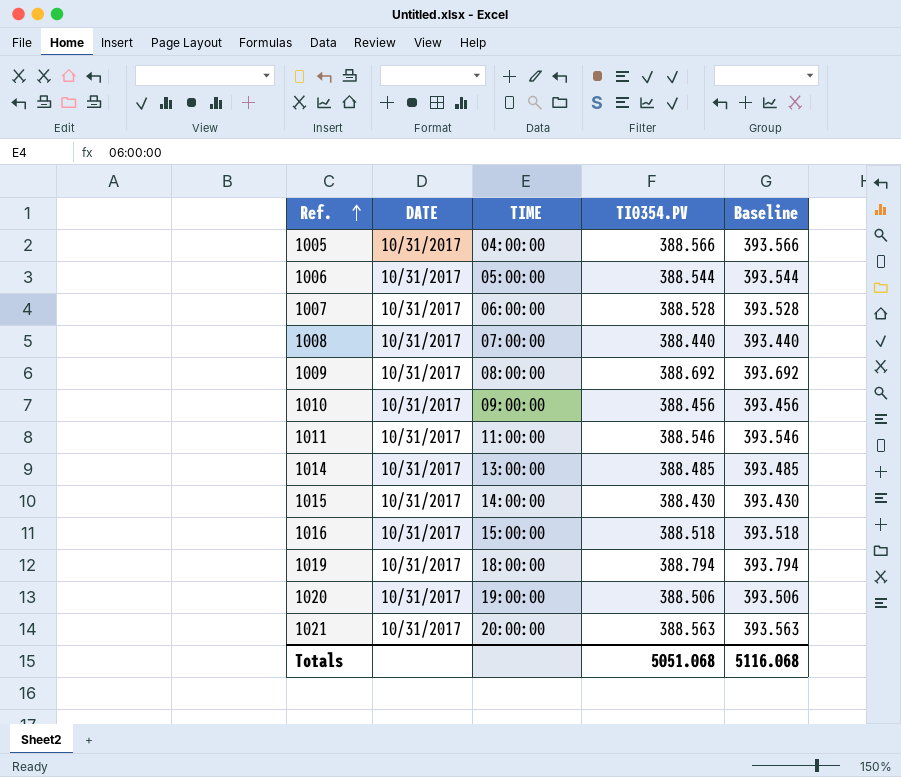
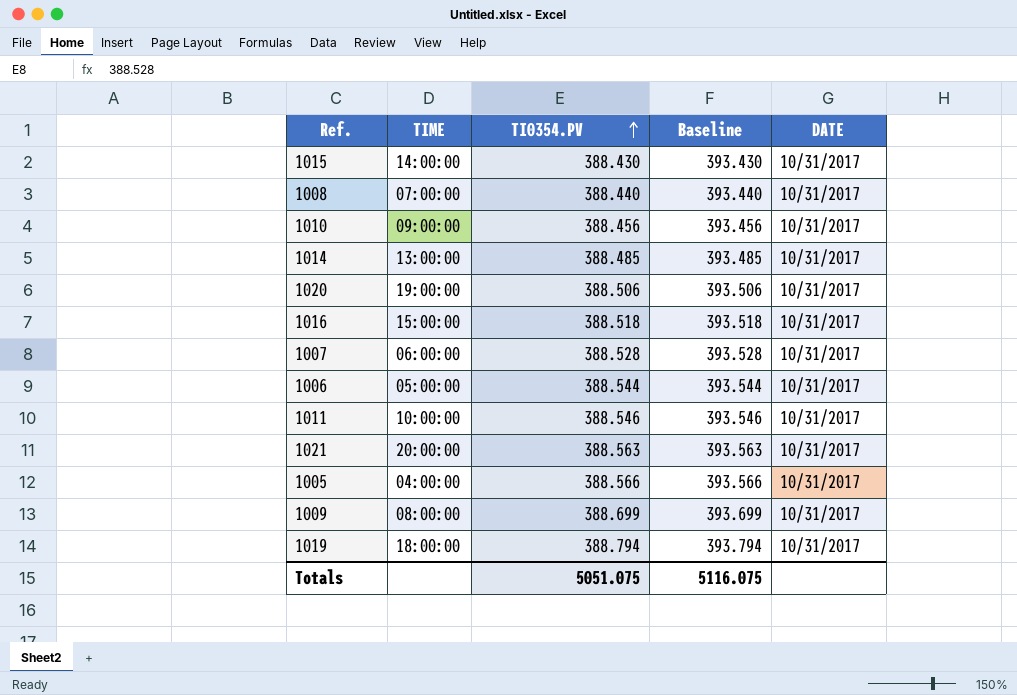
row order: Ref. ascending -> TI0354.PV ascending
column DATE | position: 2 -> 5
1011 | TIME: 11:00:00 -> 10:00:00
1009 | TI0354.PV: 388.692 -> 388.699
1009 | Baseline: 393.692 -> 393.699
Totals | TI0354.PV: 5051.068 -> 5051.075
Totals | Baseline: 5116.068 -> 5116.075

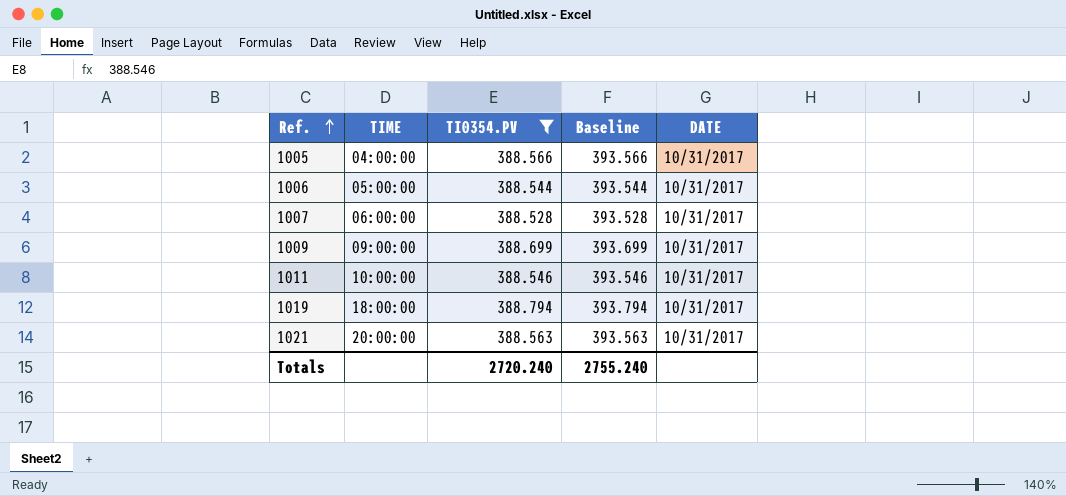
filter: none -> TI0354.PV >= 388.528
row order: TI0354.PV ascending -> Ref. ascending
1009 | TIME: 08:00:00 -> 09:00:00
Totals | TI0354.PV: 5051.075 -> 2720.240
Totals | Baseline: 5116.075 -> 2755.240

